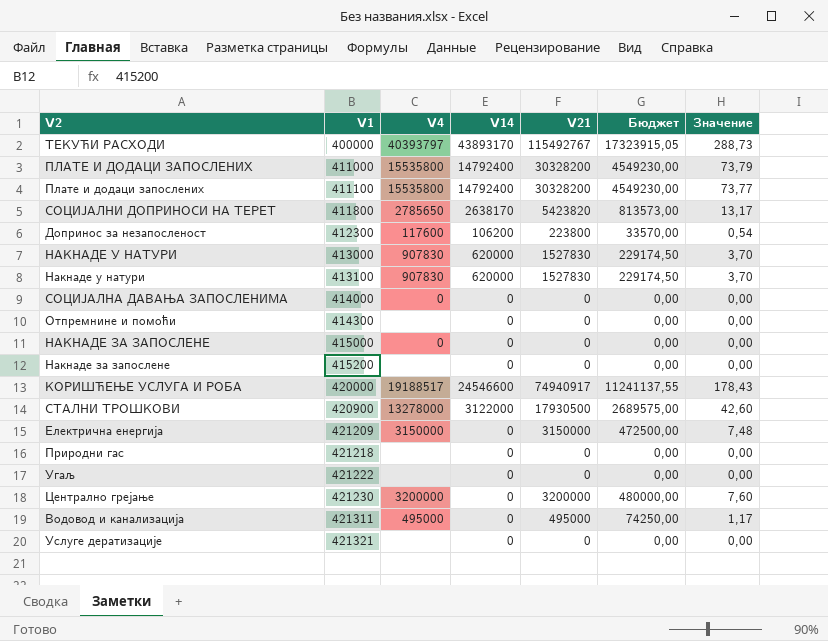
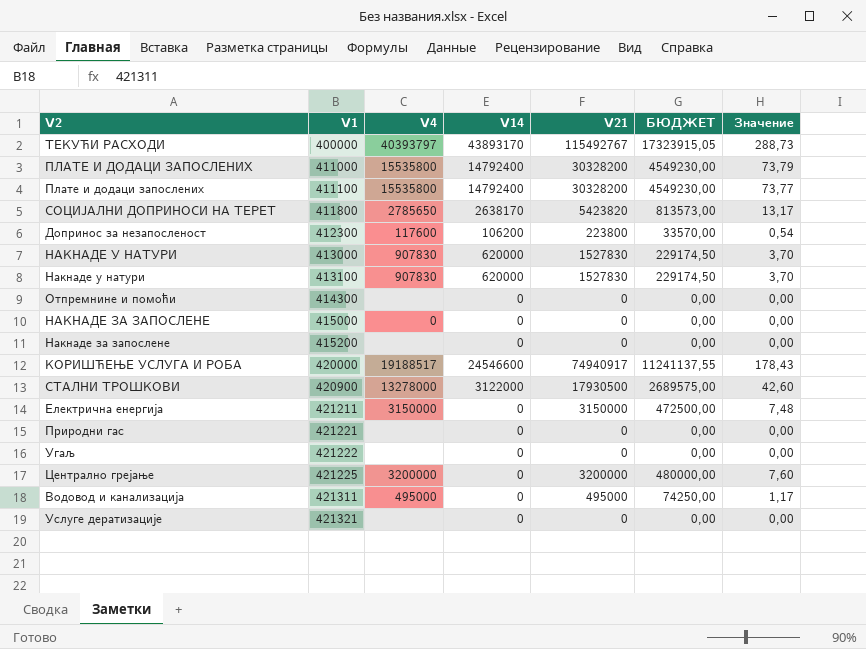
column name: Бюджет -> БЮДЖЕТ
row СОЦИЈАЛНА ДАВАЊА ЗАПОСЛЕНИМА: 414000 | 0 | 0 | 0 | 0,00 | 0,00 -> none
Електрична енергија | V1: 421209 -> 421211
Природни гас | V1: 421218 -> 421221
Централно грејање | V1: 421230 -> 421225

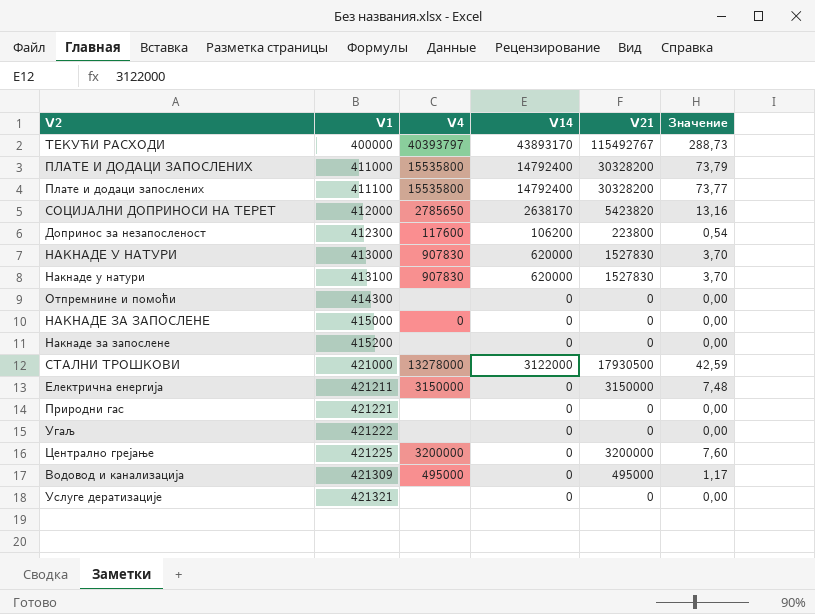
column БЮДЖЕТ | formula: [V21] * 0,15 -> none
row КОРИШЋЕЊЕ УСЛУГА И РОБА: 420000 | 19188517 | 24546600 | 74940917 | 11241137,55 | 178,43 -> none
СОЦИЈАЛНИ ДОПРИНОСИ НА ТЕРЕТ | V1: 411800 -> 412000
СОЦИЈАЛНИ ДОПРИНОСИ НА ТЕРЕТ | Значение: 13,17 -> 13,16
СТАЛНИ ТРОШКОВИ | V1: 420900 -> 421000
СТАЛНИ ТРОШКОВИ | Значение: 42,60 -> 42,59
Водовод и канализација | V1: 421311 -> 421309

